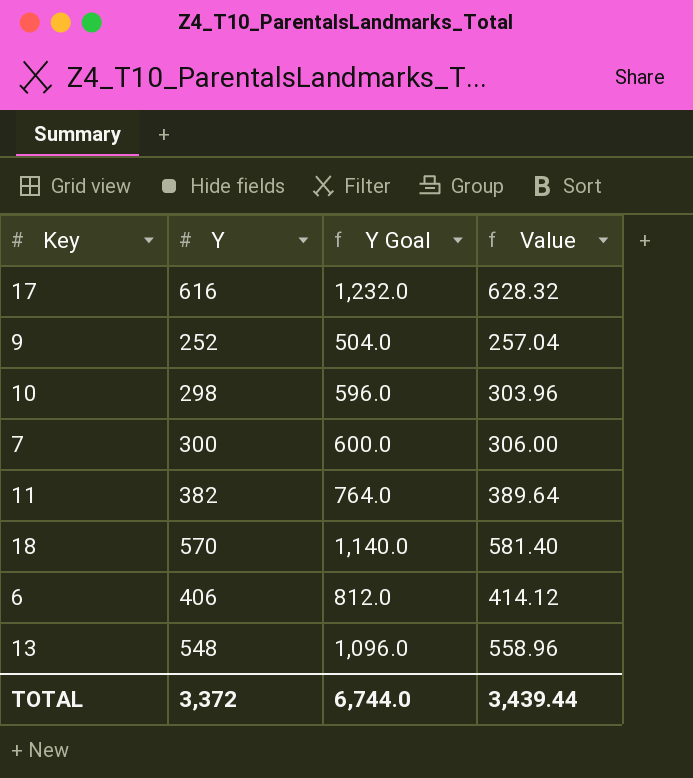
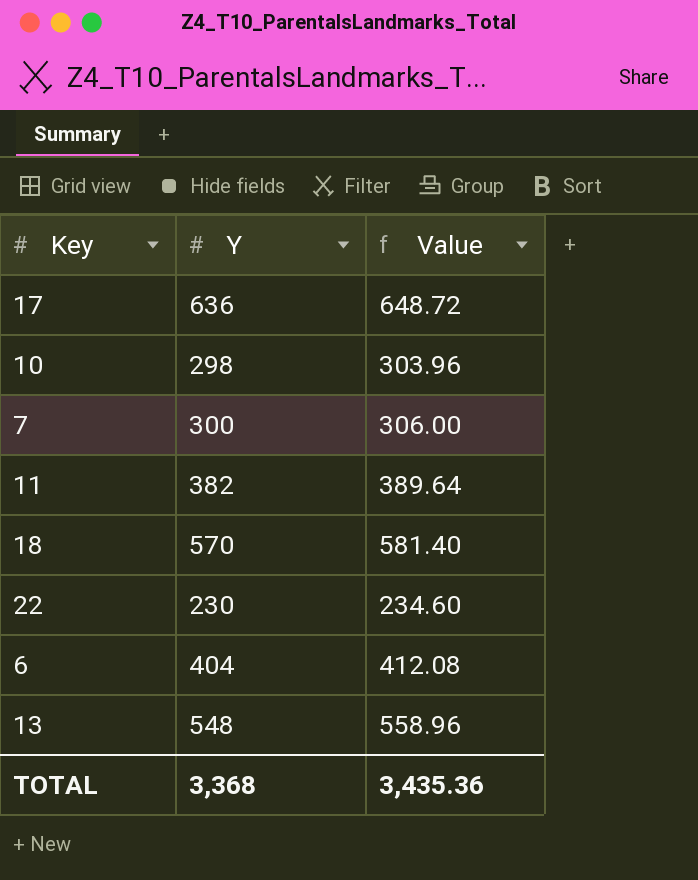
column Y Goal | formula: [Y] * 2 -> none
row 9: 252 | 504.0 | 257.04 -> none
17 | Y: 616 -> 636
17 | Value: 628.32 -> 648.72
row 22: none -> 230 | 234.60
6 | Y: 406 -> 404
6 | Value: 414.12 -> 412.08
TOTAL | Y: 3,372 -> 3,368
TOTAL | Value: 3,439.44 -> 3,435.36

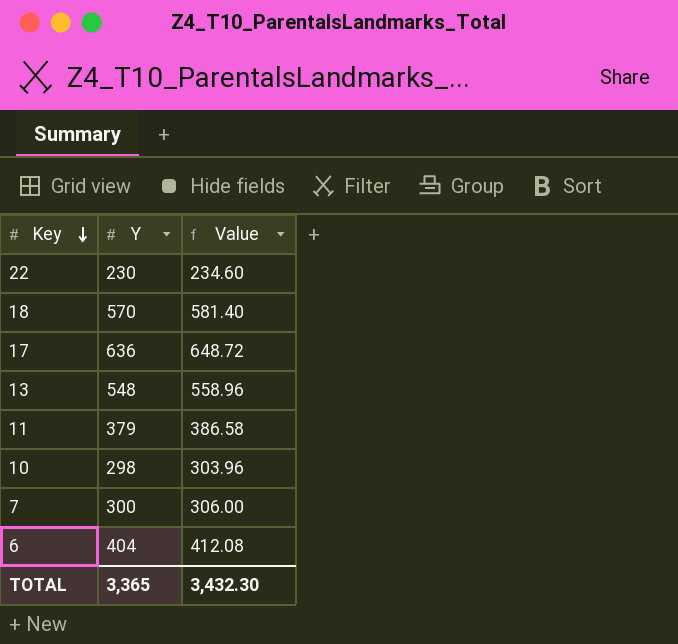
row order: none -> Key descending
11 | Y: 382 -> 379
11 | Value: 389.64 -> 386.58
TOTAL | Y: 3,368 -> 3,365
TOTAL | Value: 3,435.36 -> 3,432.30

